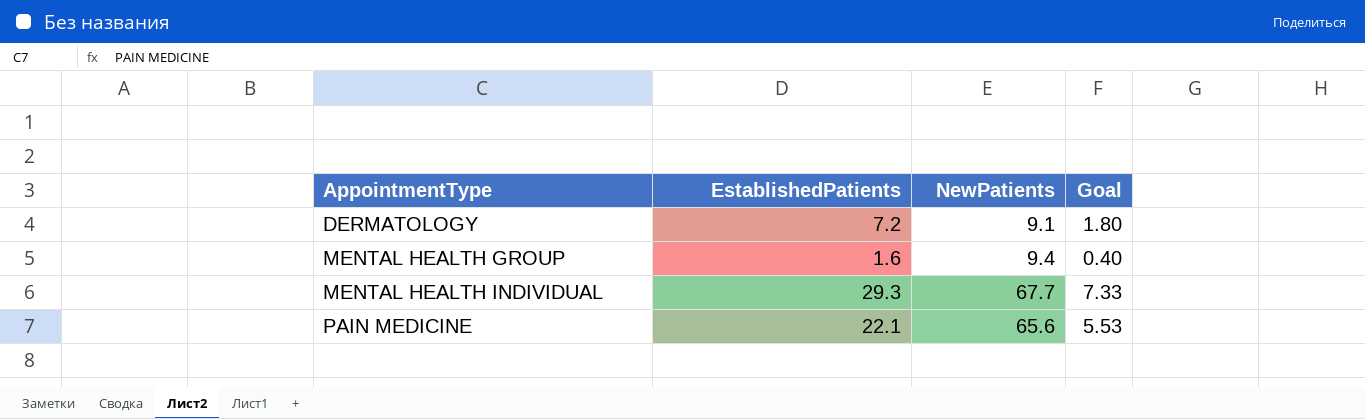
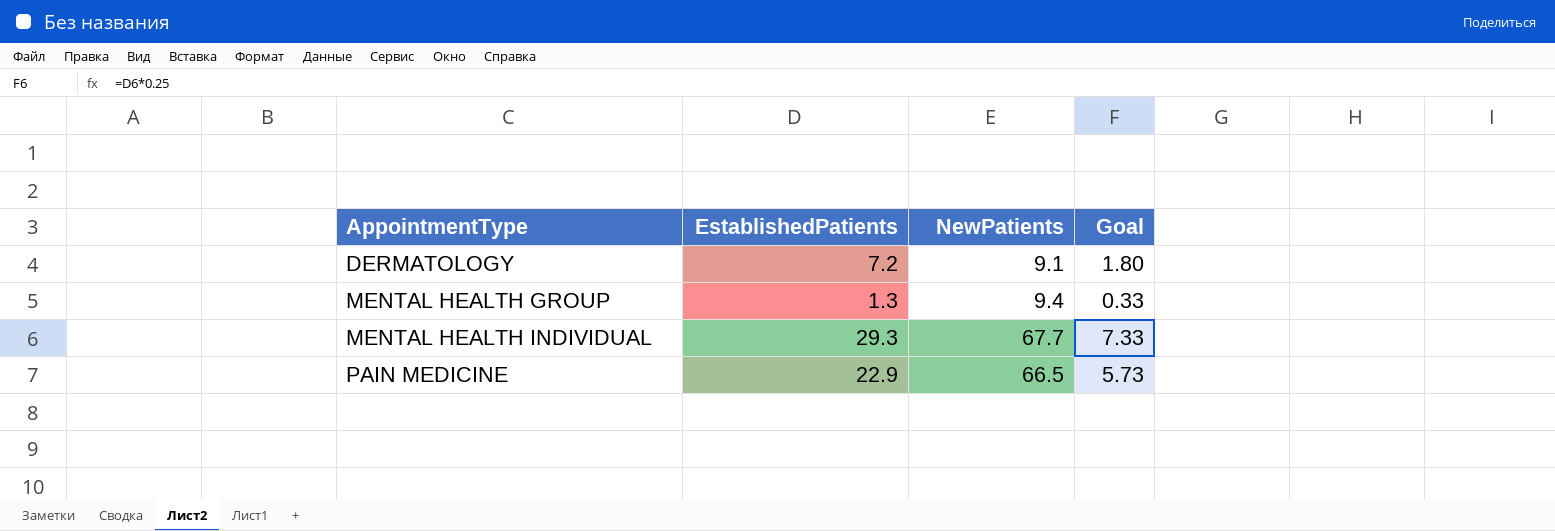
MENTAL HEALTH GROUP | EstablishedPatients: 1.6 -> 1.3
MENTAL HEALTH GROUP | Goal: 0.40 -> 0.33
PAIN MEDICINE | EstablishedPatients: 22.1 -> 22.9
PAIN MEDICINE | NewPatients: 65.6 -> 66.5
PAIN MEDICINE | Goal: 5.53 -> 5.73

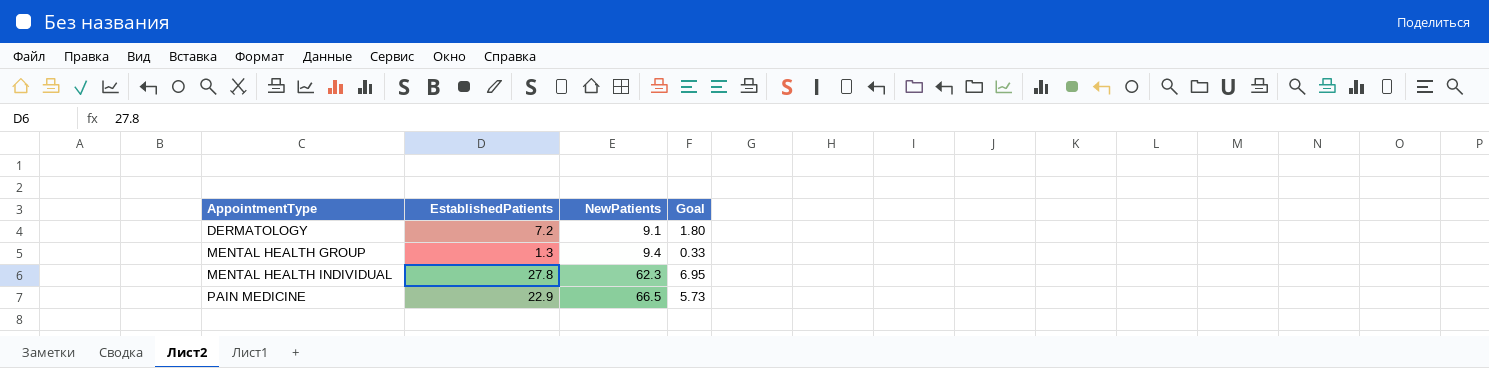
MENTAL HEALTH INDIVIDUAL | EstablishedPatients: 29.3 -> 27.8
MENTAL HEALTH INDIVIDUAL | NewPatients: 67.7 -> 62.3
MENTAL HEALTH INDIVIDUAL | Goal: 7.33 -> 6.95

